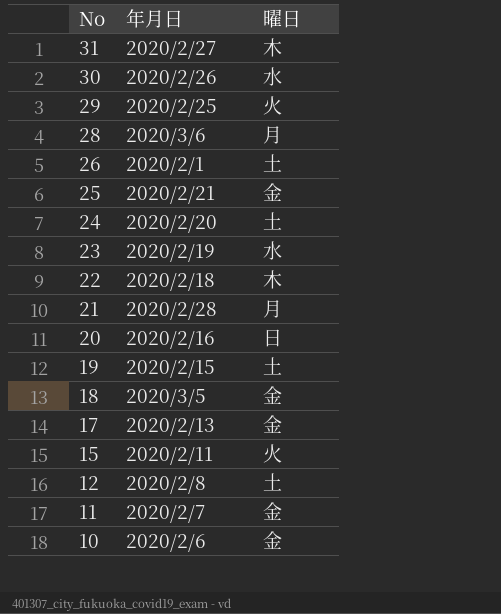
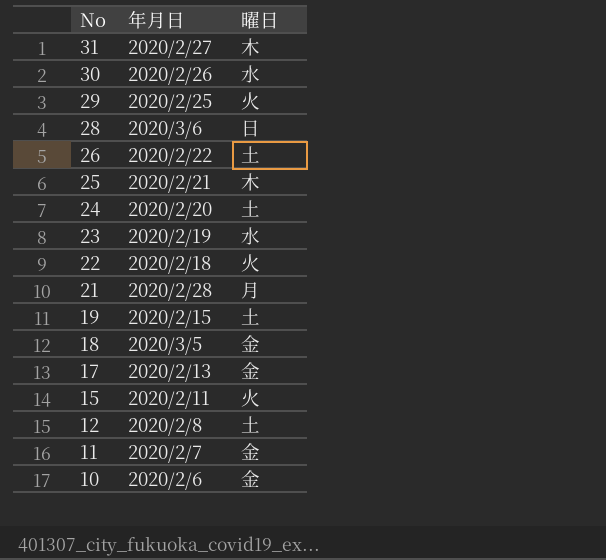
row 20: 2020/2/16 | 日 -> none
28 | 曜日: 月 -> 日
26 | 年月日: 2020/2/1 -> 2020/2/22
25 | 曜日: 金 -> 木
22 | 曜日: 木 -> 火

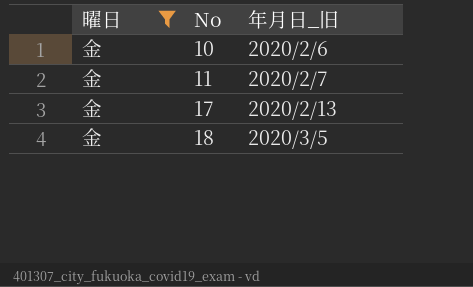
filter: none -> 曜日 = 金
row order: No descending -> No ascending
column 曜日 | position: 3 -> 1
column name: 年月日 -> 年月日_旧

